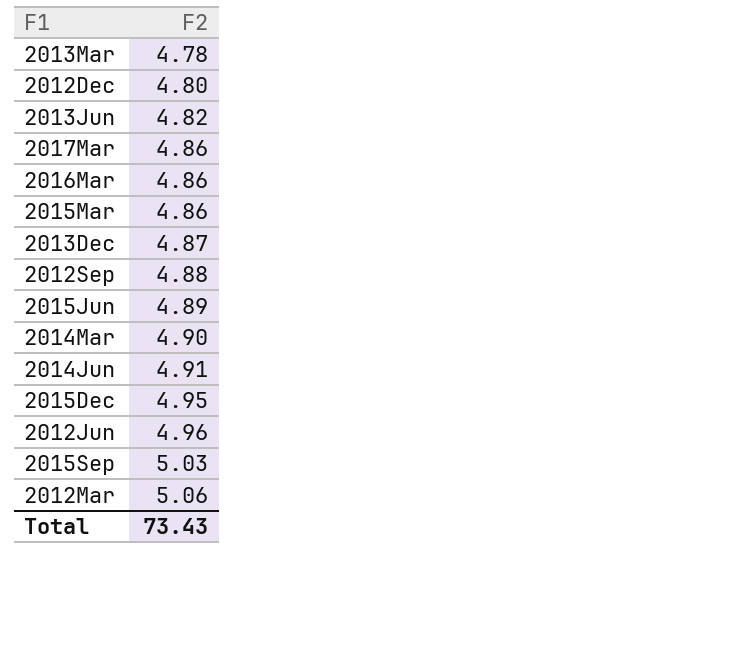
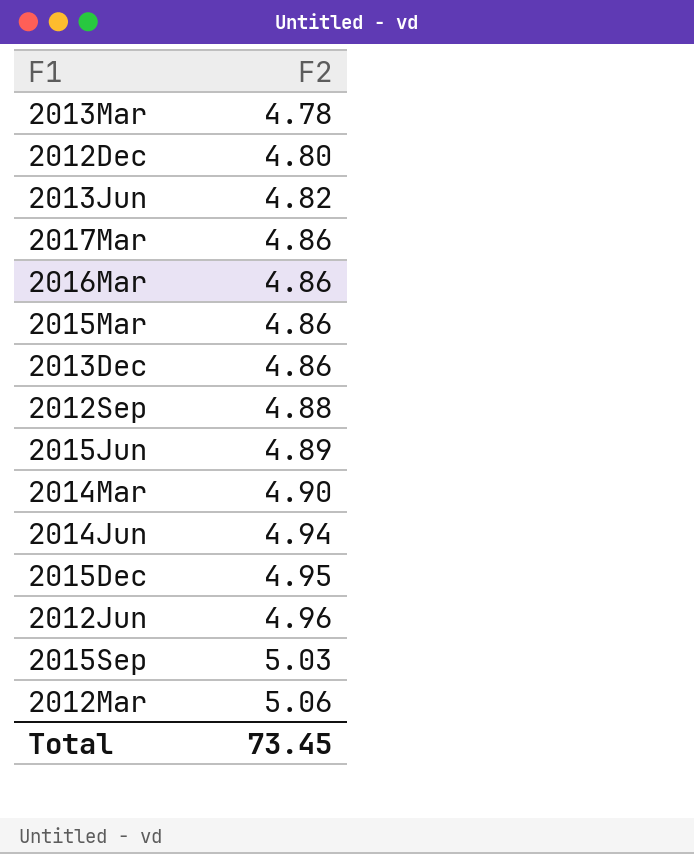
2013Dec | F2: 4.87 -> 4.86
2014Jun | F2: 4.91 -> 4.94
Total | F2: 73.43 -> 73.45

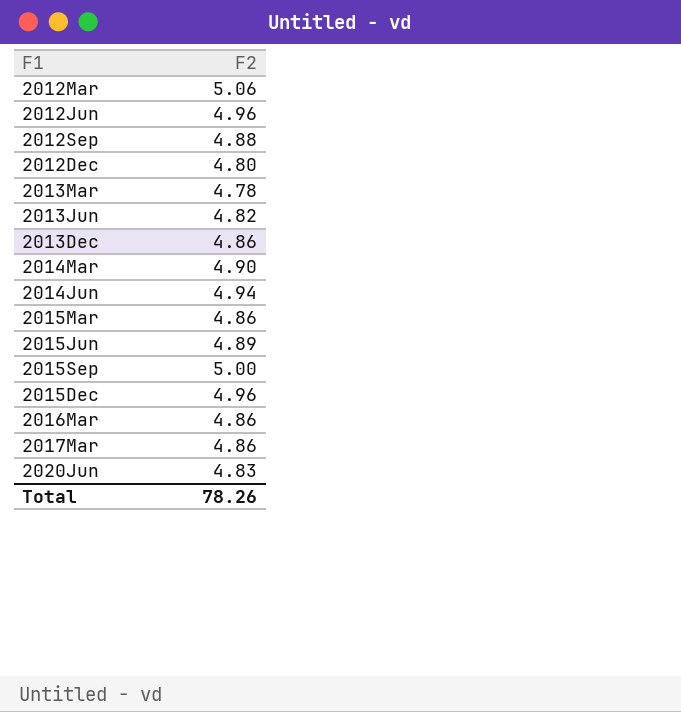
row order: F2 ascending -> F1 ascending
2015Sep | F2: 5.03 -> 5.00
2015Dec | F2: 4.95 -> 4.96
row 2020Jun: none -> 4.83
Total | F2: 73.45 -> 78.26

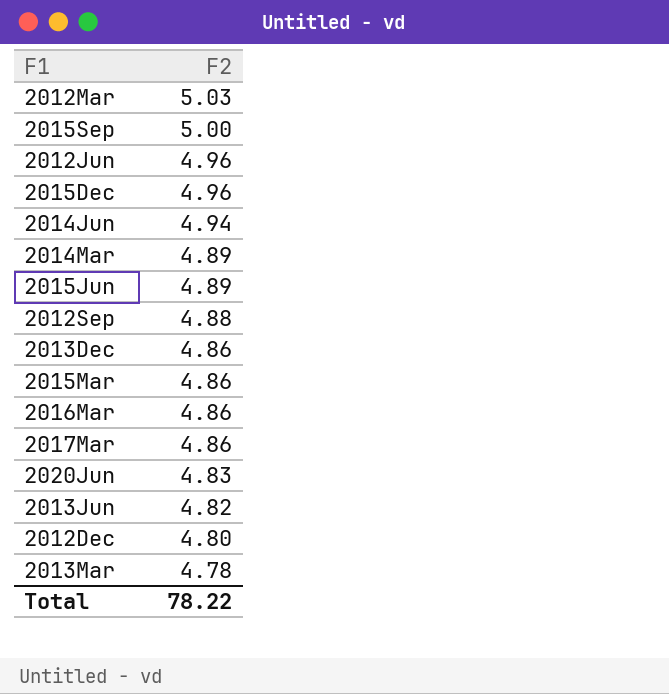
row order: F1 ascending -> F2 descending
2012Mar | F2: 5.06 -> 5.03
2014Mar | F2: 4.90 -> 4.89
Total | F2: 78.26 -> 78.22

